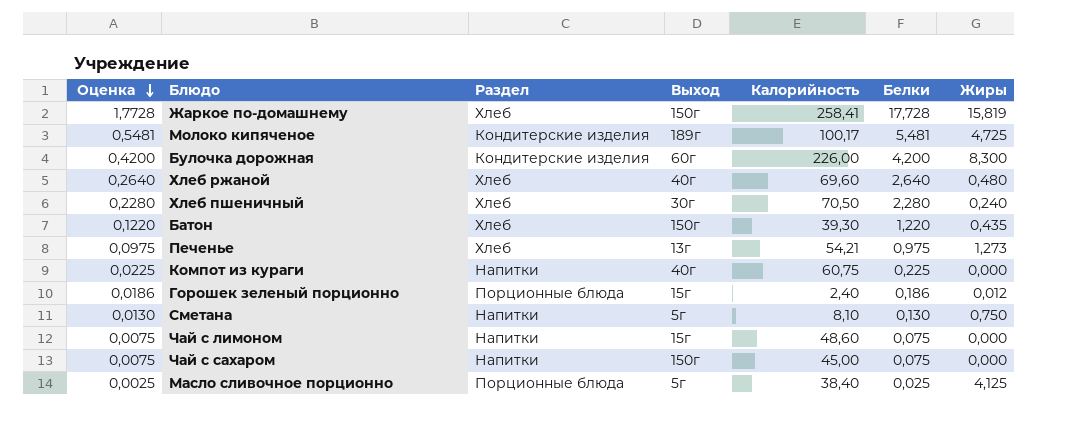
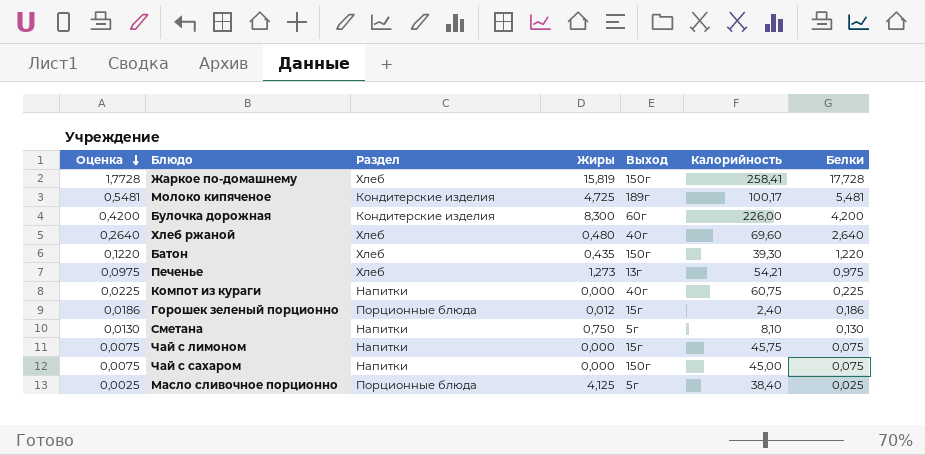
column Жиры | position: 7 -> 4
row Хлеб пшеничный: 0,2280 | Хлеб | 30г | 70,50 | 2,280 | 0,240 -> none
Чай с лимоном | Калорийность: 48,60 -> 45,75

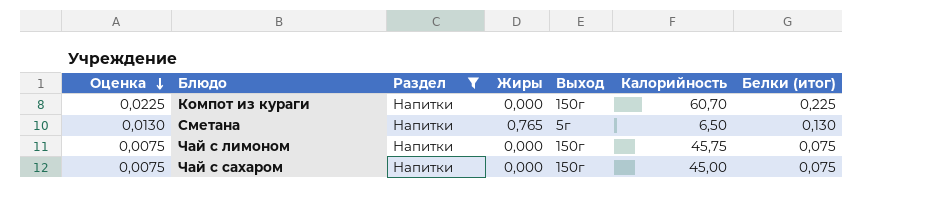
filter: none -> Раздел = Напитки
column name: Белки -> Белки (итог)
Компот из кураги | Выход: 40г -> 150г
Компот из кураги | Калорийность: 60,75 -> 60,70
Сметана | Жиры: 0,750 -> 0,765
Сметана | Калорийность: 8,10 -> 6,50
Чай с лимоном | Выход: 15г -> 150г

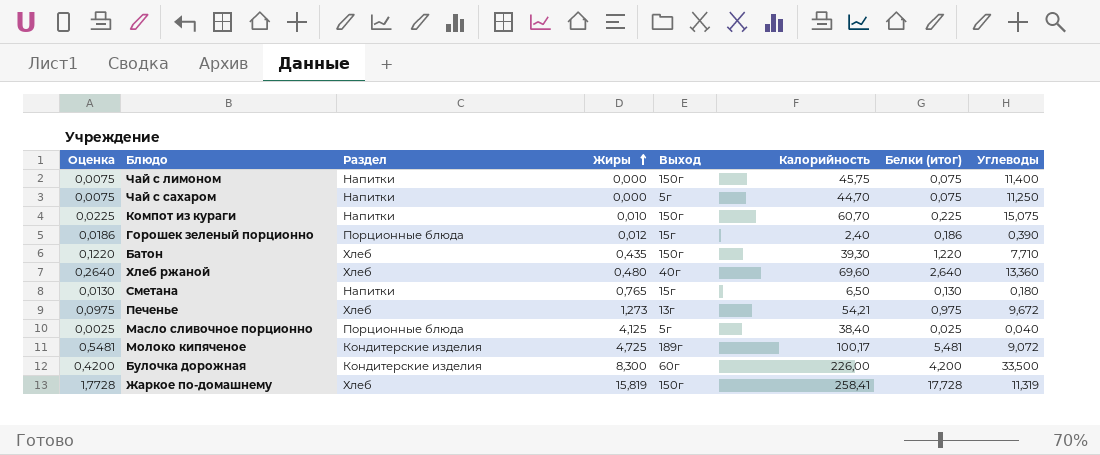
filter: Раздел = Напитки -> none
row order: Оценка descending -> Жиры ascending
column Углеводы | position: none -> 8
Чай с сахаром | Выход: 150г -> 5г
Чай с сахаром | Калорийность: 45,00 -> 44,70
Компот из кураги | Жиры: 0,000 -> 0,010
Сметана | Выход: 5г -> 15г

